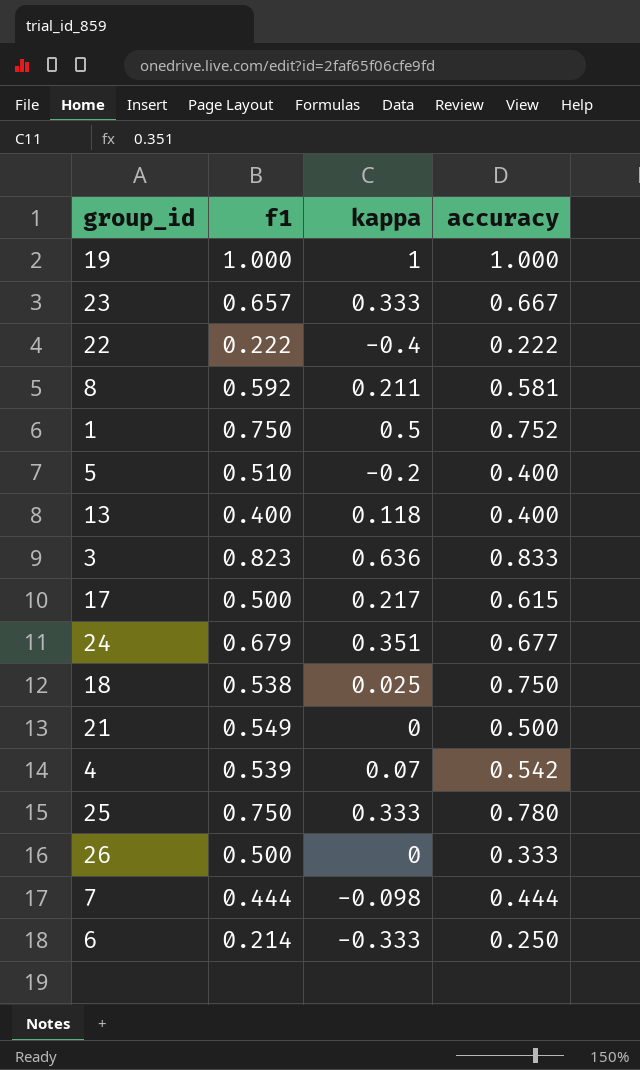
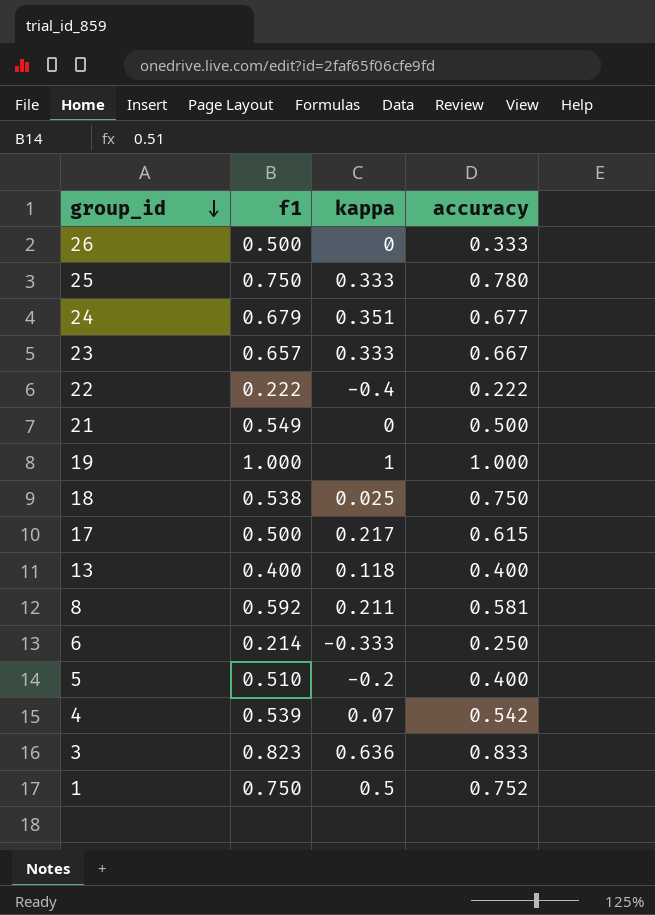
row order: none -> group_id descending
row 7: 0.444 | -0.098 | 0.444 -> none

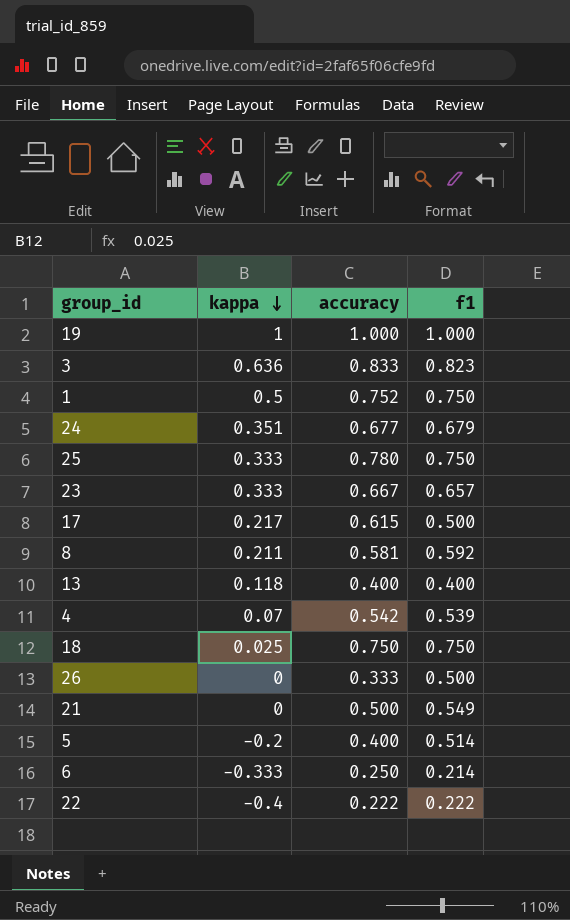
row order: group_id descending -> kappa descending
column f1 | position: 2 -> 4
18 | f1: 0.538 -> 0.750
5 | f1: 0.510 -> 0.514

